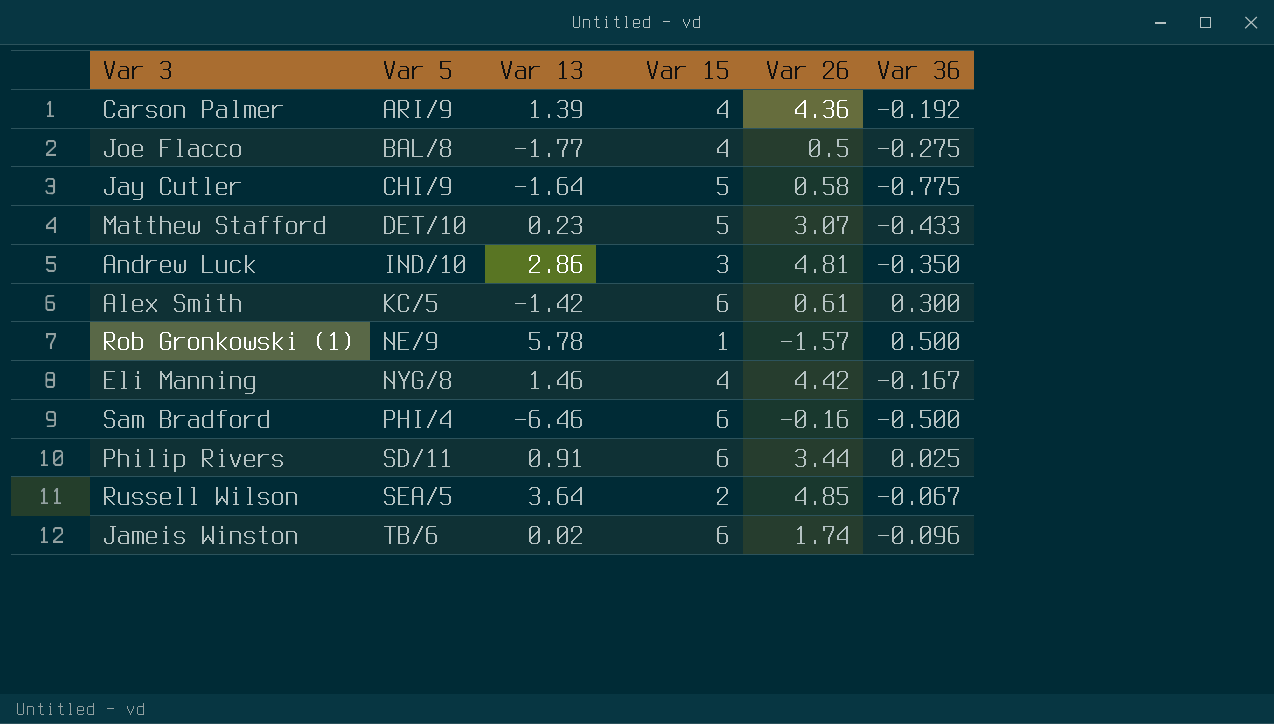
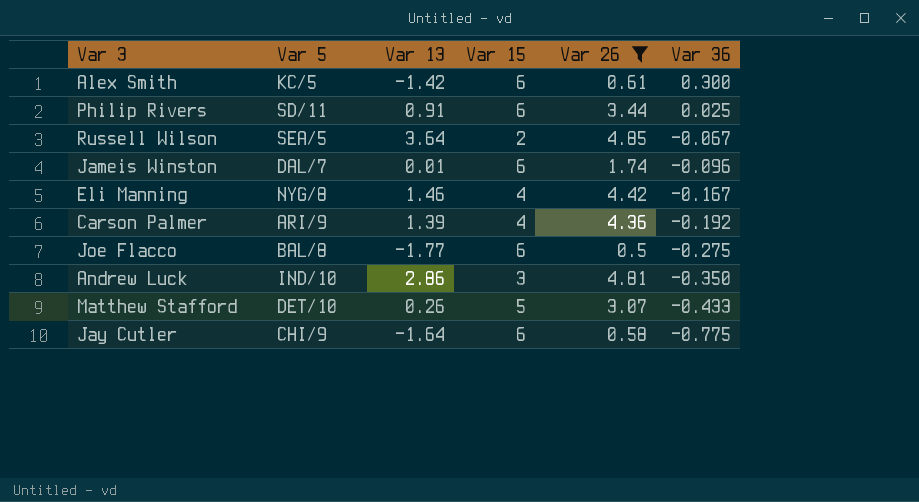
filter: none -> Var 26 >= 0.5
row order: Var 5 ascending -> Var 36 descending
Jameis Winston | Var 5: TB/6 -> DAL/7
Jameis Winston | Var 13: 0.02 -> 0.01
Joe Flacco | Var 15: 4 -> 6
Matthew Stafford | Var 13: 0.23 -> 0.26
Jay Cutler | Var 15: 5 -> 6

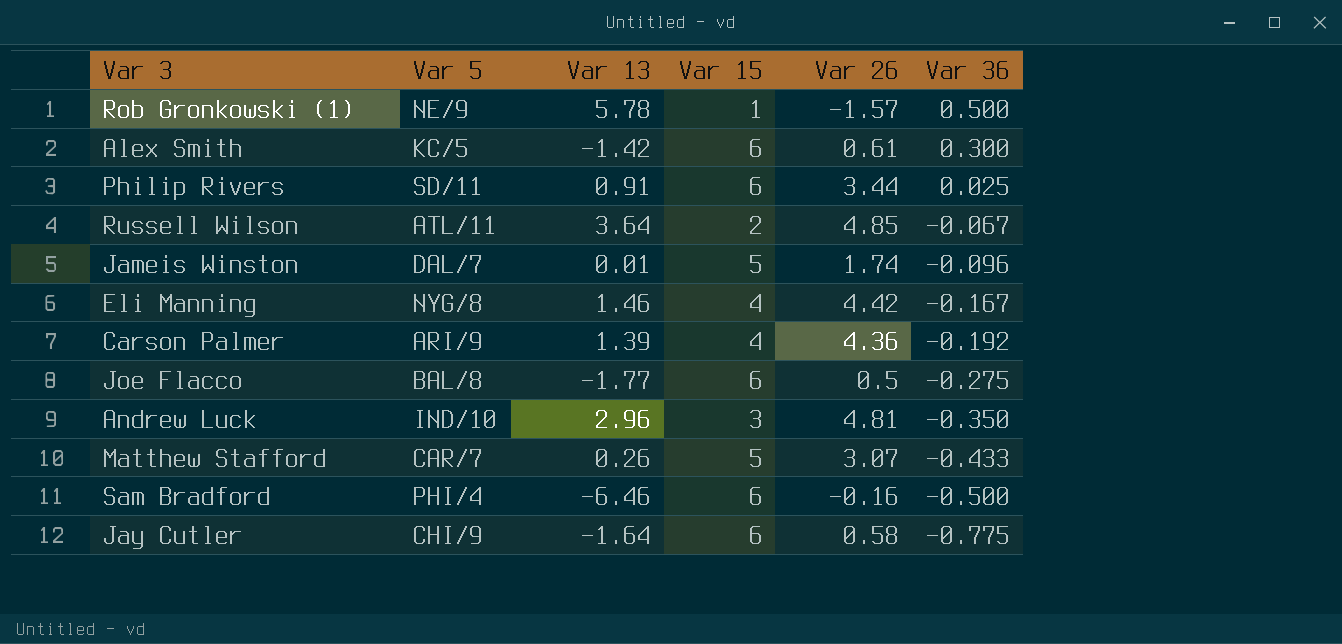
filter: Var 26 >= 0.5 -> none
Russell Wilson | Var 5: SEA/5 -> ATL/11
Jameis Winston | Var 15: 6 -> 5
Andrew Luck | Var 13: 2.86 -> 2.96
Matthew Stafford | Var 5: DET/10 -> CAR/7

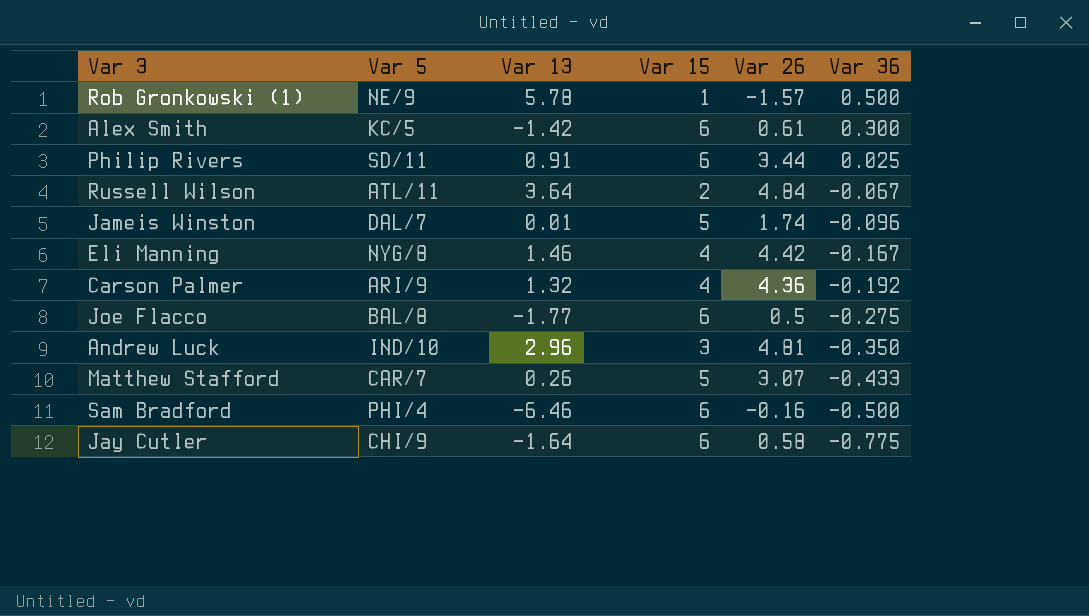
Russell Wilson | Var 26: 4.85 -> 4.84
Carson Palmer | Var 13: 1.39 -> 1.32

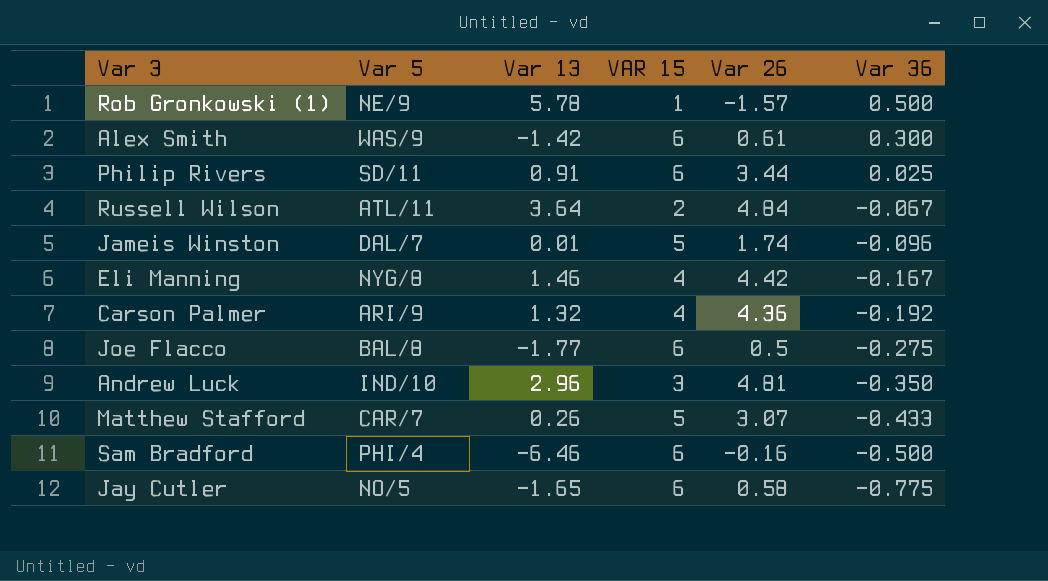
column name: Var 15 -> VAR 15
Alex Smith | Var 5: KC/5 -> WAS/9
Jay Cutler | Var 5: CHI/9 -> NO/5
Jay Cutler | Var 13: -1.64 -> -1.65

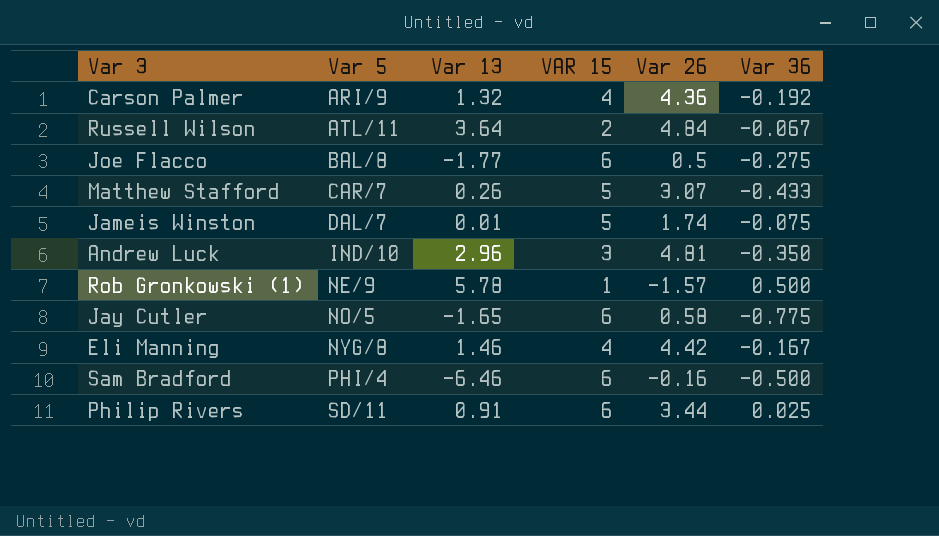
row order: Var 36 descending -> Var 5 ascending
row Alex Smith: WAS/9 | -1.42 | 6 | 0.61 | 0.300 -> none
Jameis Winston | Var 36: -0.096 -> -0.075

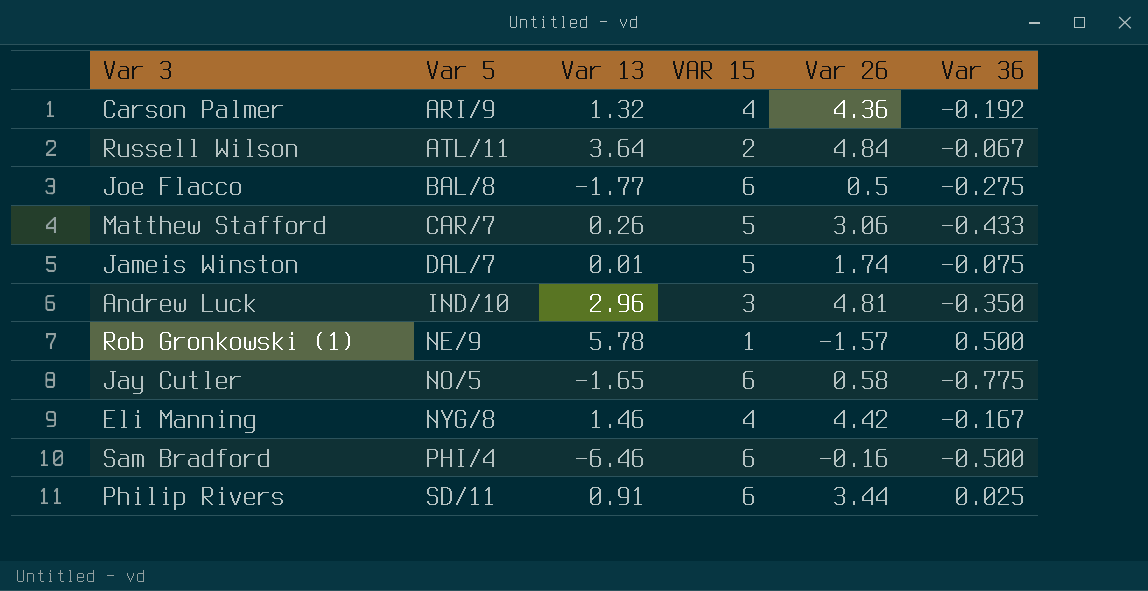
Matthew Stafford | Var 26: 3.07 -> 3.06

